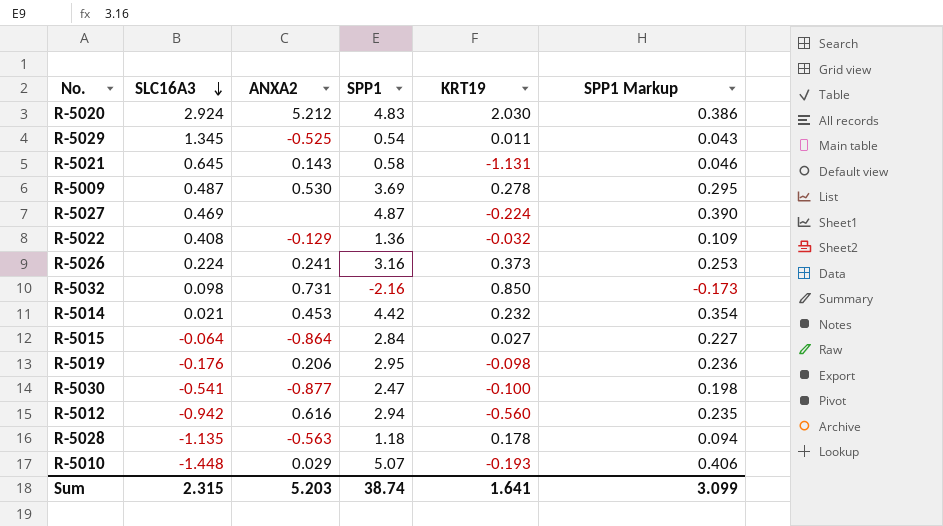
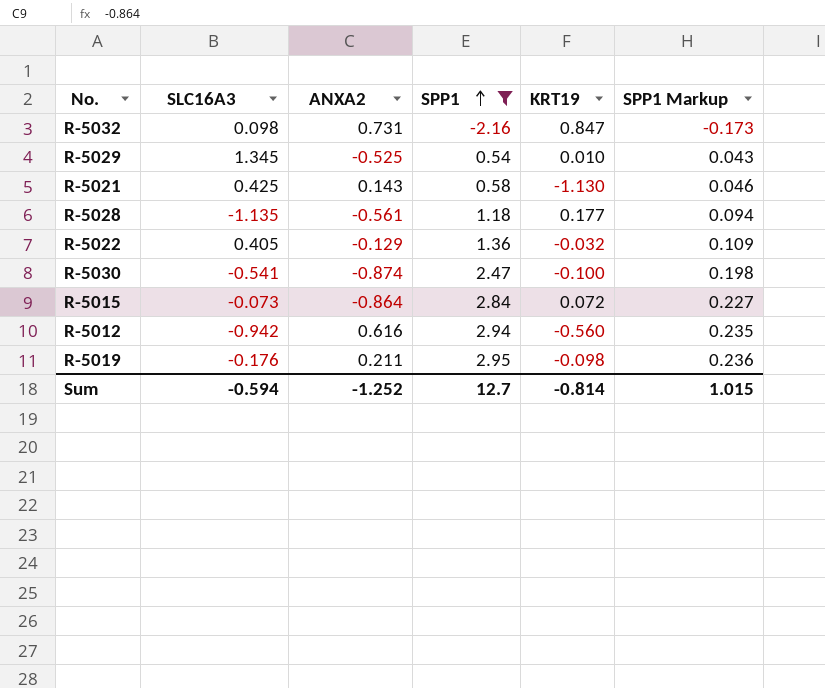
filter: none -> SPP1 <= 2.95
row order: SLC16A3 descending -> SPP1 ascending
R-5032 | KRT19: 0.850 -> 0.847
R-5029 | KRT19: 0.011 -> 0.010
R-5021 | SLC16A3: 0.645 -> 0.425
R-5021 | KRT19: -1.131 -> -1.130
R-5028 | ANXA2: -0.563 -> -0.561
R-5028 | KRT19: 0.178 -> 0.177
R-5022 | SLC16A3: 0.408 -> 0.405
R-5030 | ANXA2: -0.877 -> -0.874
R-5015 | SLC16A3: -0.064 -> -0.073
R-5015 | KRT19: 0.027 -> 0.072
R-5019 | ANXA2: 0.206 -> 0.211
Sum | SLC16A3: 2.315 -> -0.594
Sum | ANXA2: 5.203 -> -1.252
Sum | SPP1: 38.74 -> 12.7
Sum | KRT19: 1.641 -> -0.814
Sum | SPP1 Markup: 3.099 -> 1.015

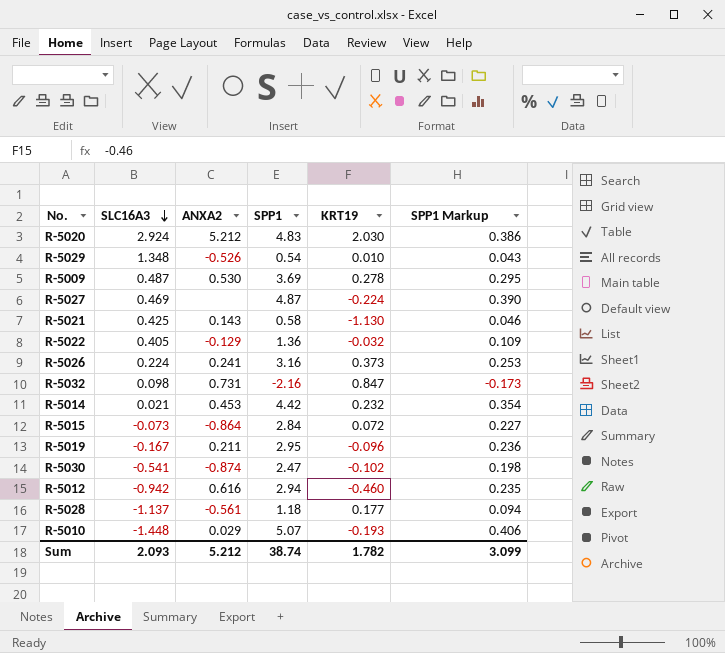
filter: SPP1 <= 2.95 -> none
row order: SPP1 ascending -> SLC16A3 descending
R-5029 | SLC16A3: 1.345 -> 1.348
R-5029 | ANXA2: -0.525 -> -0.526
R-5019 | SLC16A3: -0.176 -> -0.167
R-5019 | KRT19: -0.098 -> -0.096
R-5030 | KRT19: -0.100 -> -0.102
R-5012 | KRT19: -0.560 -> -0.460
R-5028 | SLC16A3: -1.135 -> -1.137
Sum | SLC16A3: -0.594 -> 2.093
Sum | ANXA2: -1.252 -> 5.212
Sum | SPP1: 12.7 -> 38.74
Sum | KRT19: -0.814 -> 1.782
Sum | SPP1 Markup: 1.015 -> 3.099

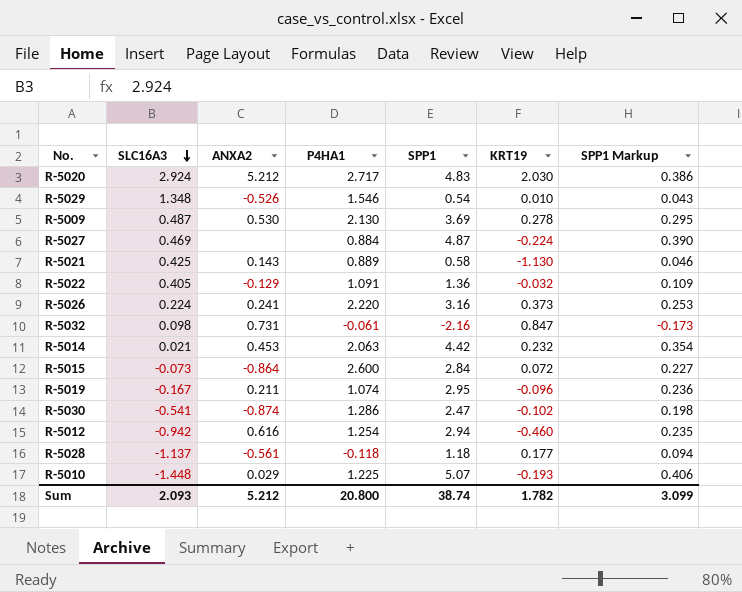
column P4HA1 | position: none -> 4

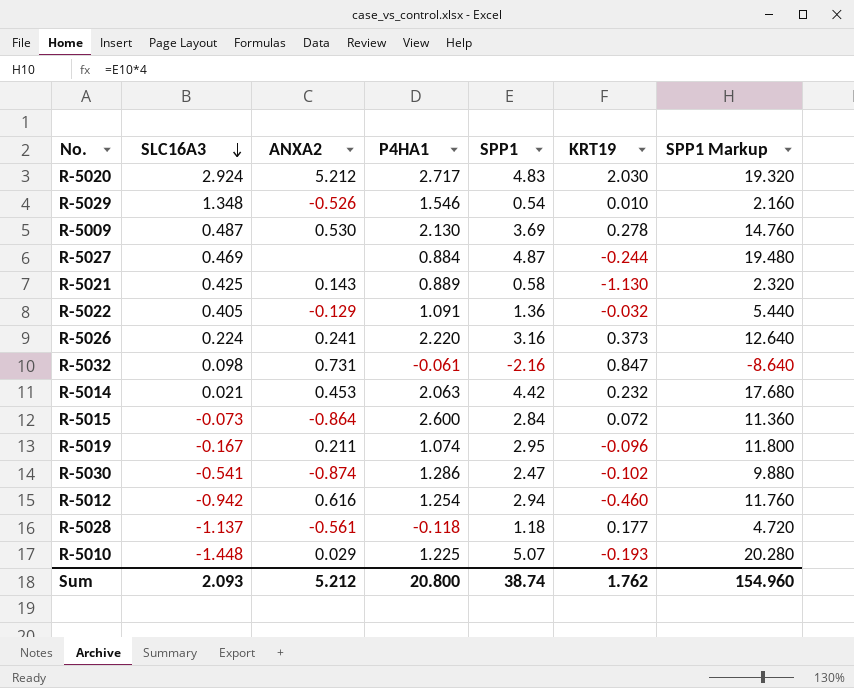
column SPP1 Markup | formula: [SPP1] * 0.08 -> [SPP1] * 4
R-5027 | KRT19: -0.224 -> -0.244
Sum | KRT19: 1.782 -> 1.762
Sum | SPP1 Markup: 3.099 -> 154.960

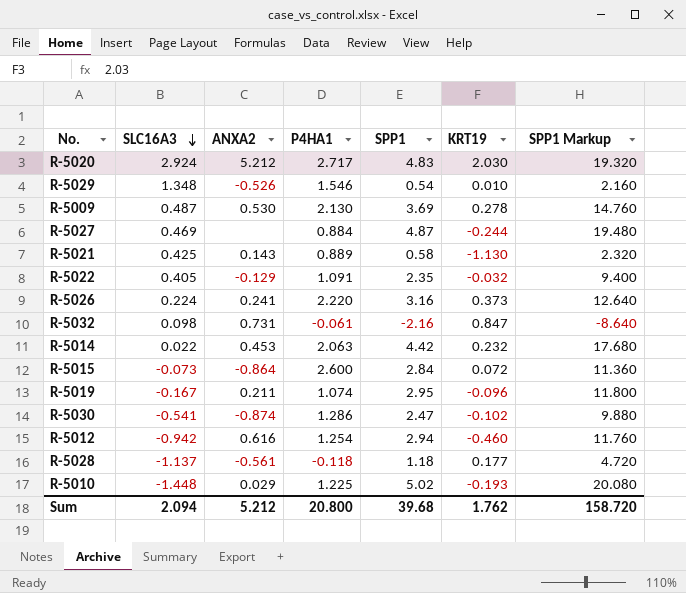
R-5022 | SPP1: 1.36 -> 2.35
R-5022 | SPP1 Markup: 5.440 -> 9.400
R-5014 | SLC16A3: 0.021 -> 0.022
R-5010 | SPP1: 5.07 -> 5.02
R-5010 | SPP1 Markup: 20.280 -> 20.080
Sum | SLC16A3: 2.093 -> 2.094
Sum | SPP1: 38.74 -> 39.68
Sum | SPP1 Markup: 154.960 -> 158.720

